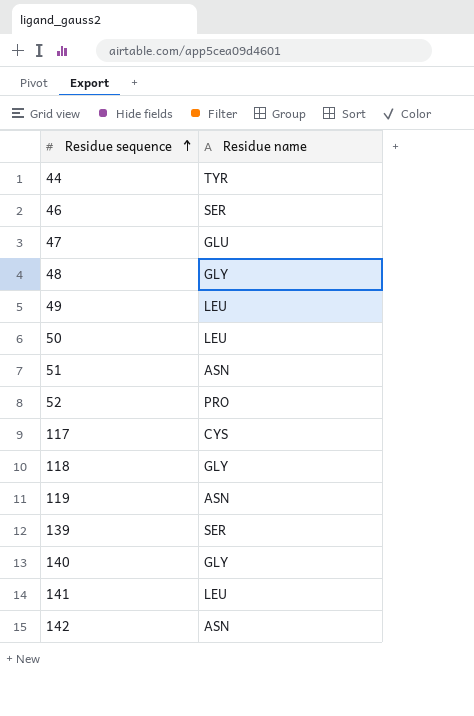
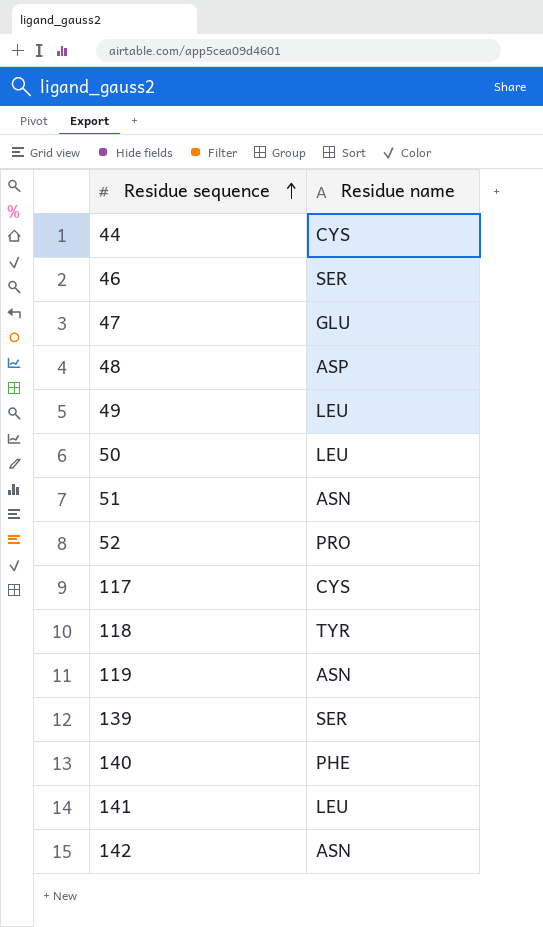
44 | Residue name: TYR -> CYS
48 | Residue name: GLY -> ASP
118 | Residue name: GLY -> TYR
140 | Residue name: GLY -> PHE

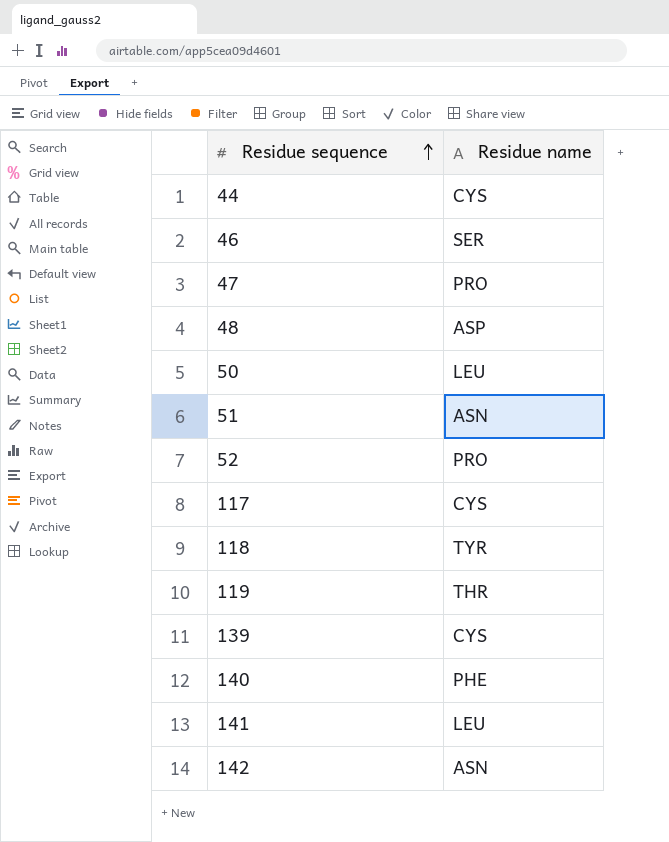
row 49: LEU -> none
47 | Residue name: GLU -> PRO
119 | Residue name: ASN -> THR
139 | Residue name: SER -> CYS

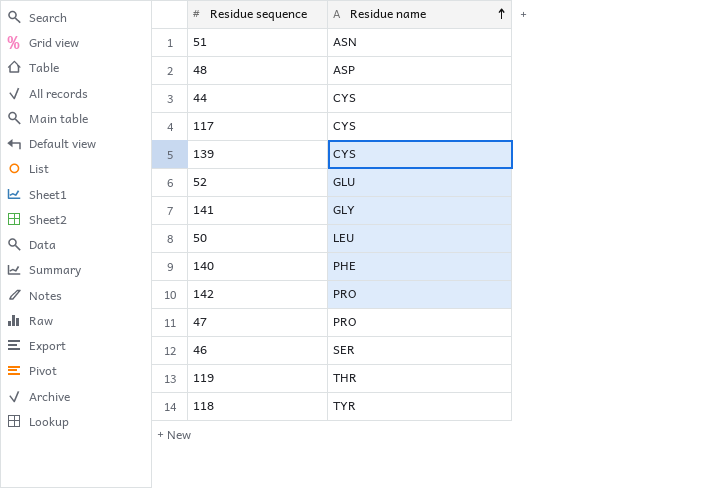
row order: Residue sequence ascending -> Residue name ascending
52 | Residue name: PRO -> GLU
141 | Residue name: LEU -> GLY
142 | Residue name: ASN -> PRO

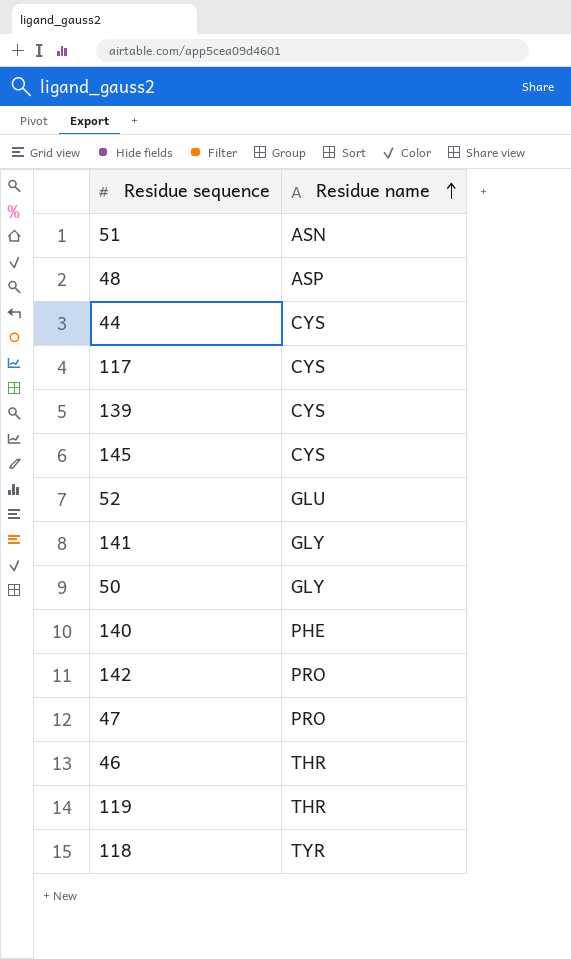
row 145: none -> CYS
50 | Residue name: LEU -> GLY
46 | Residue name: SER -> THR

